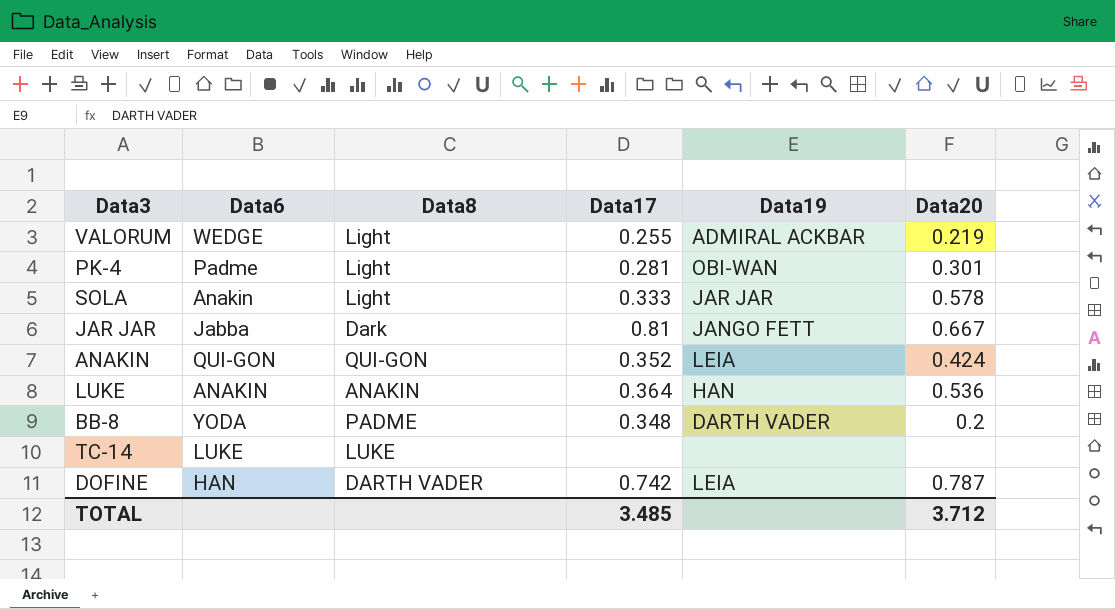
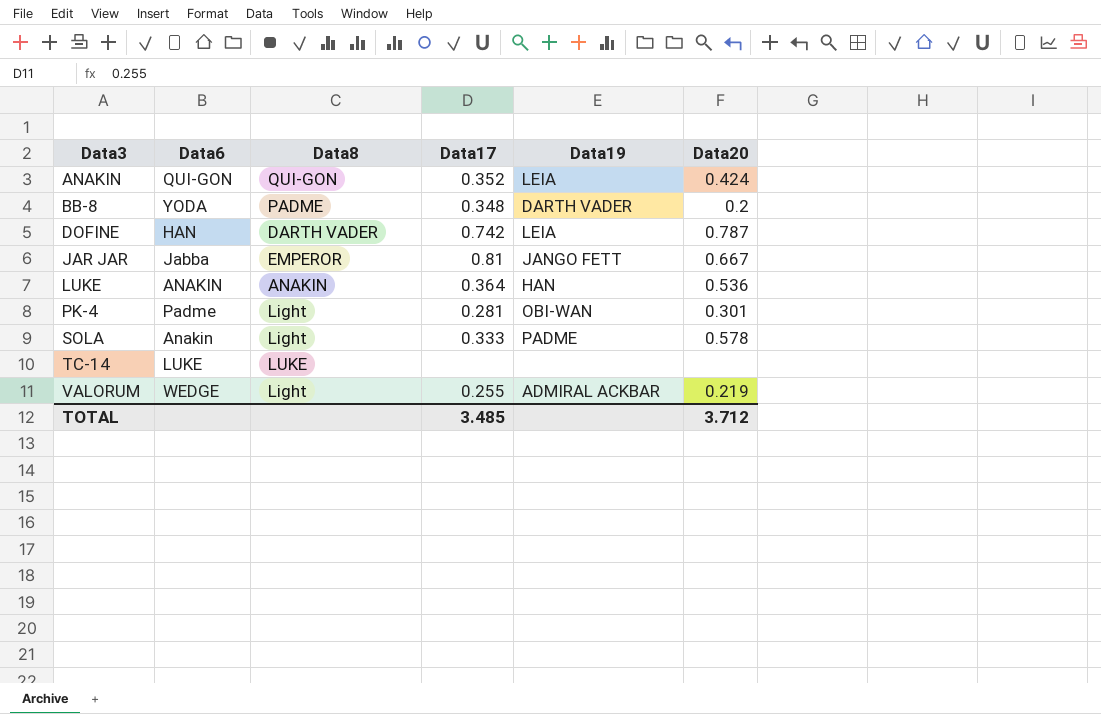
row order: none -> Data3 ascending
JAR JAR | Data8: Dark -> EMPEROR
SOLA | Data19: JAR JAR -> PADME

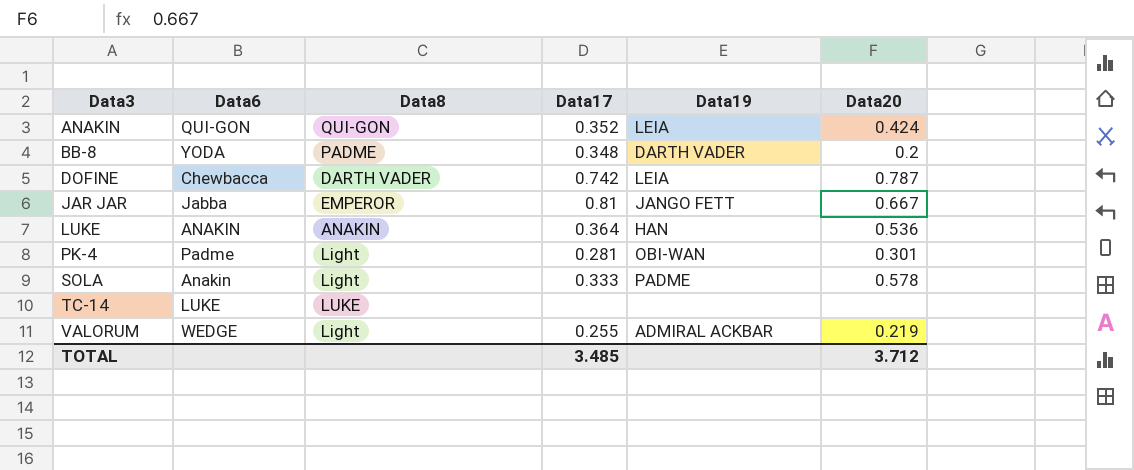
DOFINE | Data6: HAN -> Chewbacca

